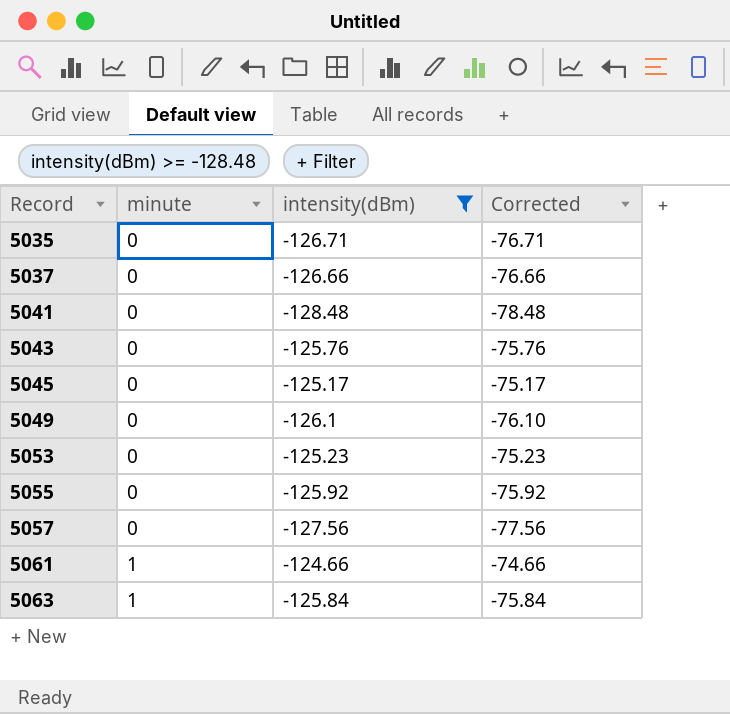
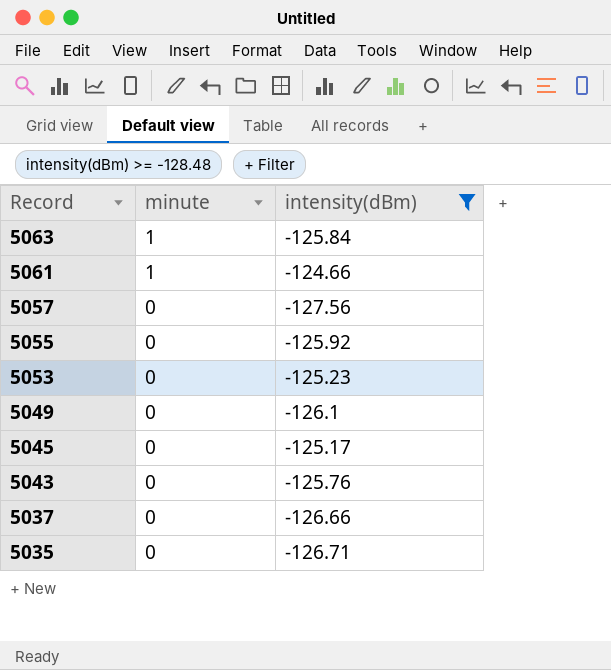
row order: Record ascending -> Record descending
column Corrected | formula: [intensity(dBm)] + 50 -> none
row 5041: 0 | -128.48 | -78.48 -> none

